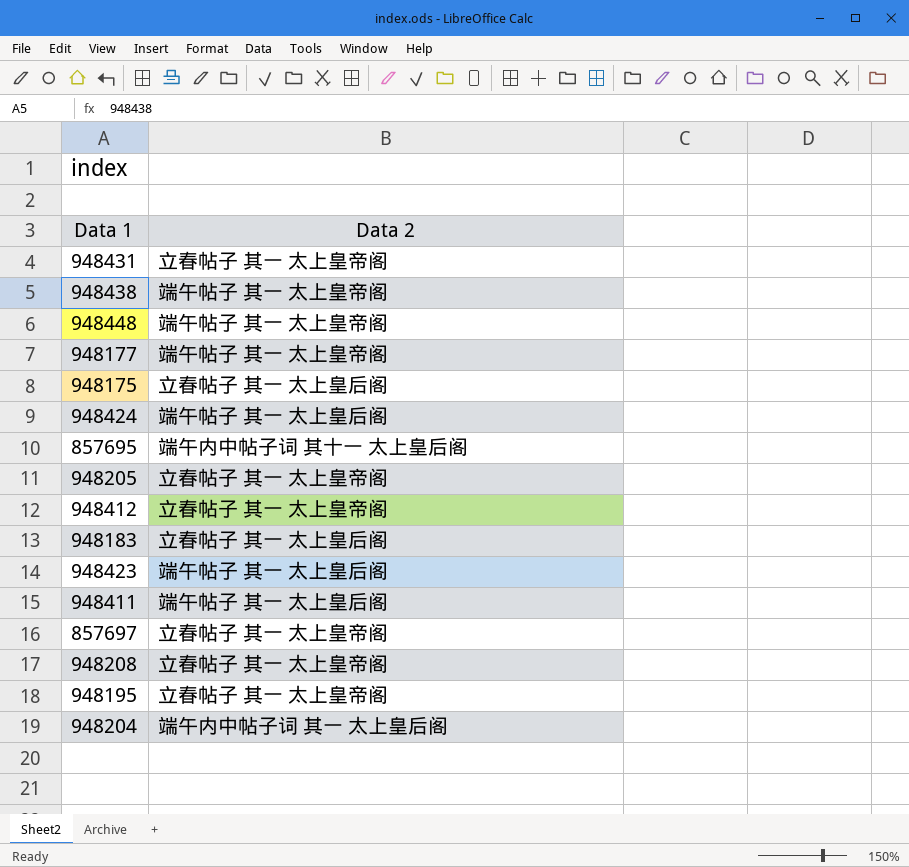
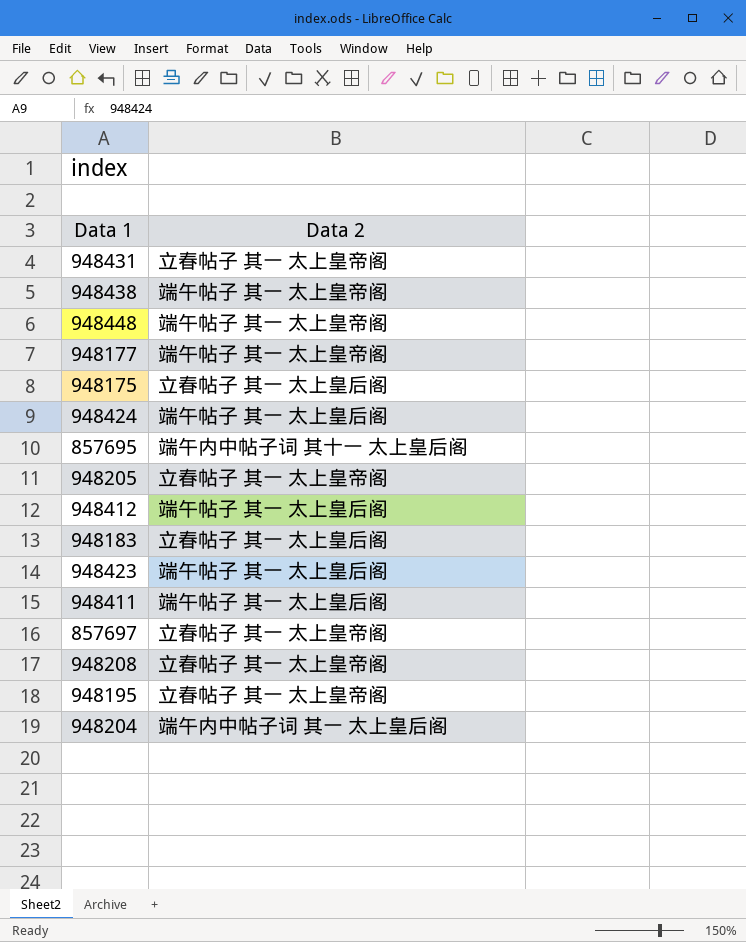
948412 | Data 2: 立春帖子 其一 太上皇帝阁 -> 端午帖子 其一 太上皇后阁

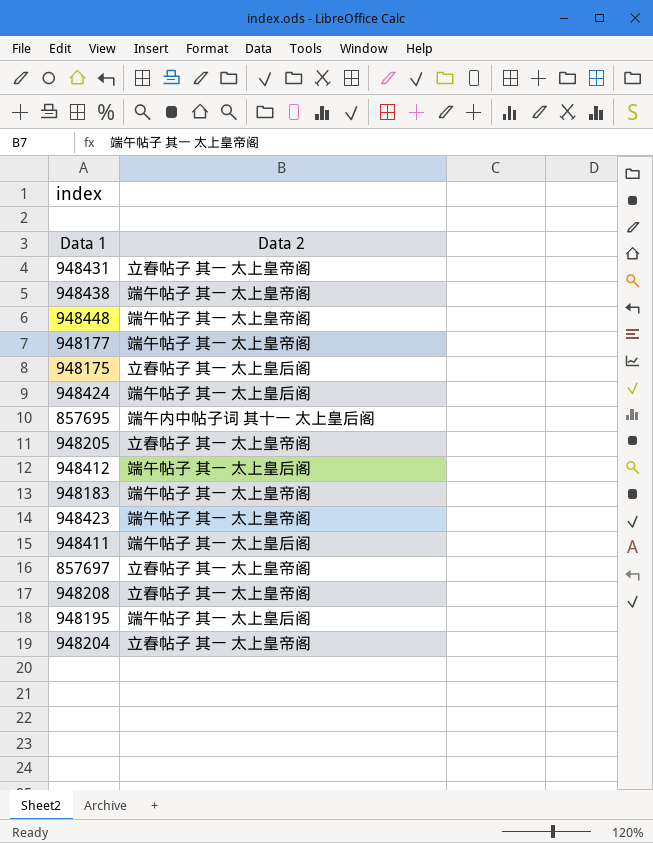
948183 | Data 2: 立春帖子 其一 太上皇后阁 -> 端午帖子 其一 太上皇帝阁
948423 | Data 2: 端午帖子 其一 太上皇后阁 -> 端午帖子 其一 太上皇帝阁
948195 | Data 2: 立春帖子 其一 太上皇帝阁 -> 端午帖子 其一 太上皇后阁
948204 | Data 2: 端午内中帖子词 其一 太上皇后阁 -> 立春帖子 其一 太上皇帝阁

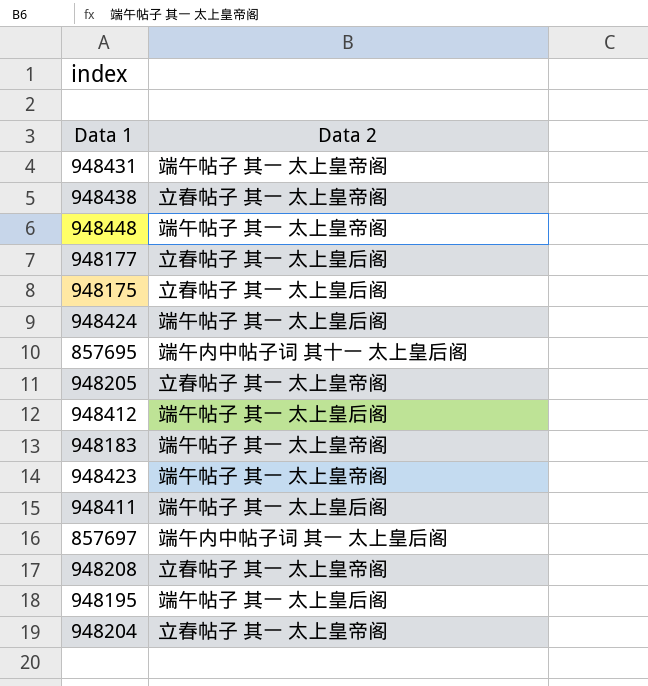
948431 | Data 2: 立春帖子 其一 太上皇帝阁 -> 端午帖子 其一 太上皇帝阁
948438 | Data 2: 端午帖子 其一 太上皇帝阁 -> 立春帖子 其一 太上皇帝阁
948177 | Data 2: 端午帖子 其一 太上皇帝阁 -> 立春帖子 其一 太上皇后阁
857697 | Data 2: 立春帖子 其一 太上皇帝阁 -> 端午内中帖子词 其一 太上皇后阁

